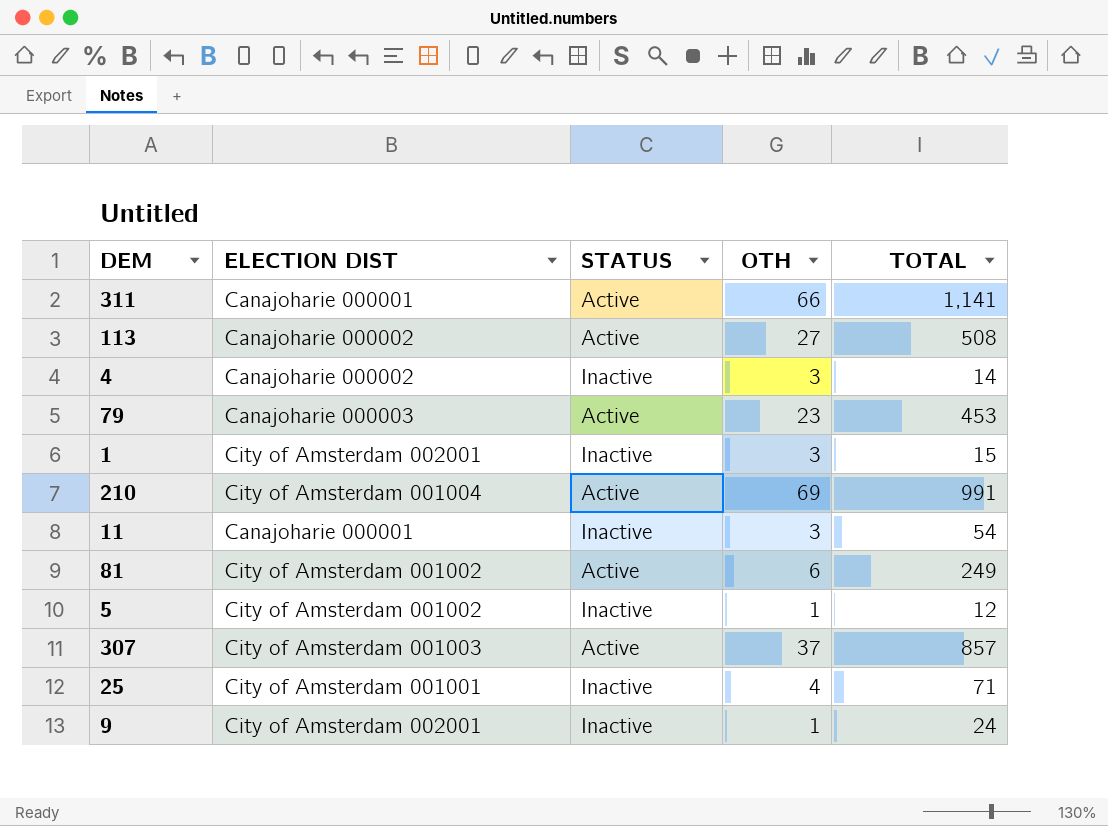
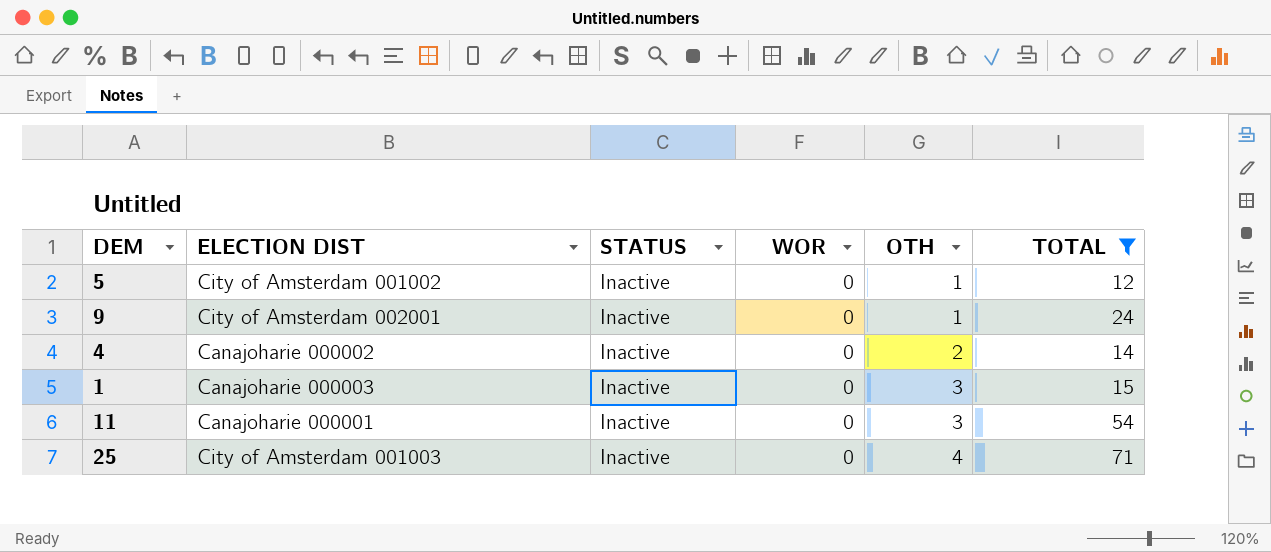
filter: none -> TOTAL <= 71
row order: none -> OTH ascending
column WOR | position: none -> 4
4 | OTH: 3 -> 2
1 | ELECTION DIST: City of Amsterdam 002001 -> Canajoharie 000003
25 | ELECTION DIST: City of Amsterdam 001001 -> City of Amsterdam 001003

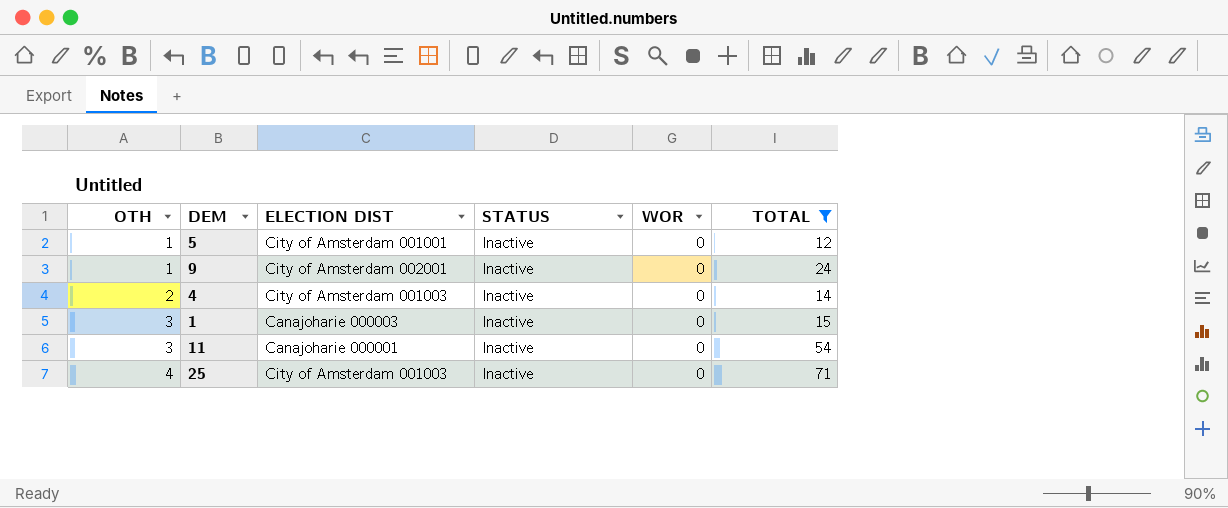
column OTH | position: 5 -> 1
5 | ELECTION DIST: City of Amsterdam 001002 -> City of Amsterdam 001001
4 | ELECTION DIST: Canajoharie 000002 -> City of Amsterdam 001003

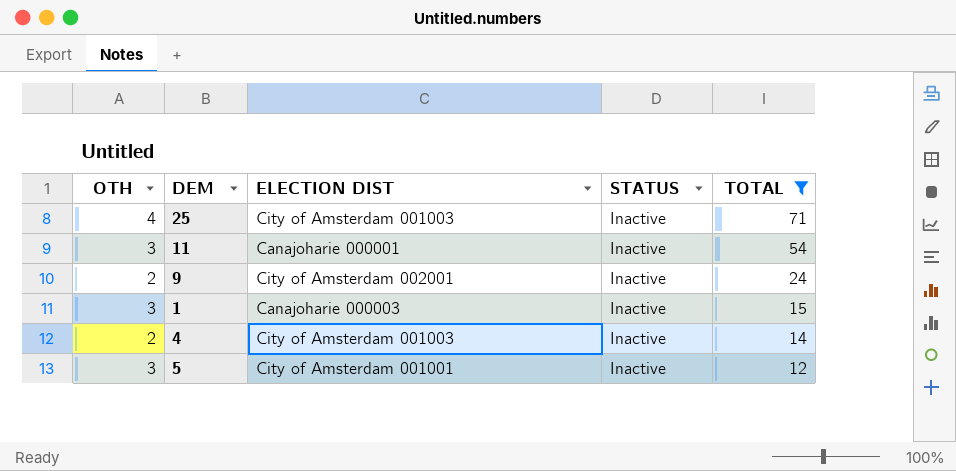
row order: OTH ascending -> TOTAL descending
column WOR | position: 5 -> none
9 | OTH: 1 -> 2
5 | OTH: 1 -> 3

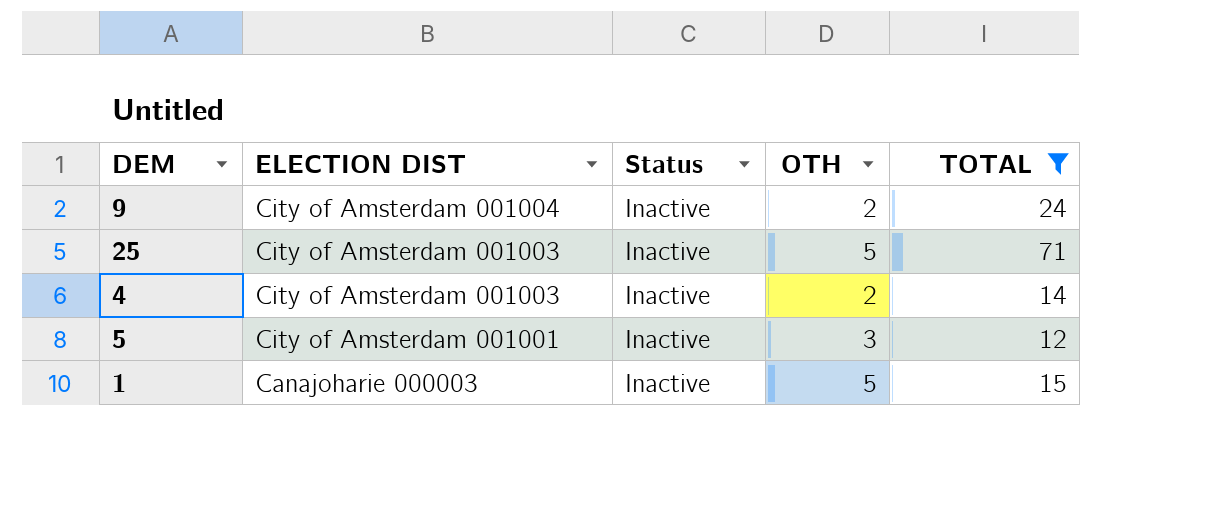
row order: TOTAL descending -> ELECTION DIST descending
column name: STATUS -> Status
column OTH | position: 1 -> 4
row 11: 3 | Canajoharie 000001 | Inactive | 54 -> none
9 | ELECTION DIST: City of Amsterdam 002001 -> City of Amsterdam 001004
25 | OTH: 4 -> 5
1 | OTH: 3 -> 5

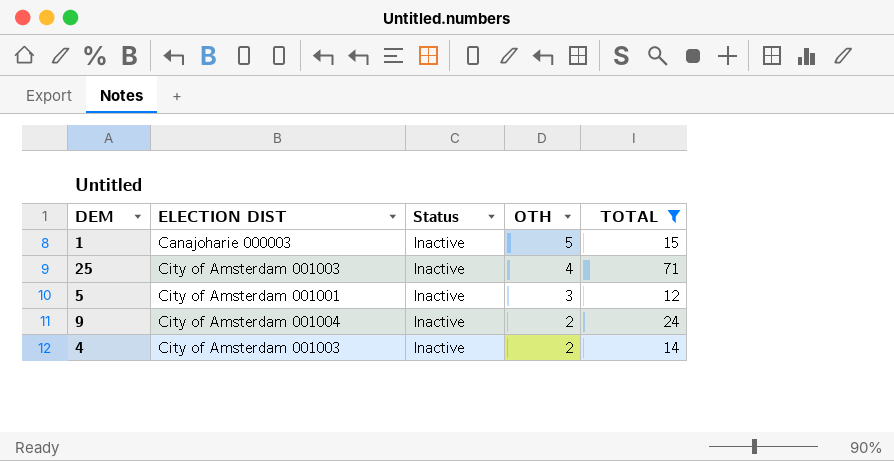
row order: ELECTION DIST descending -> OTH descending
25 | OTH: 5 -> 4

